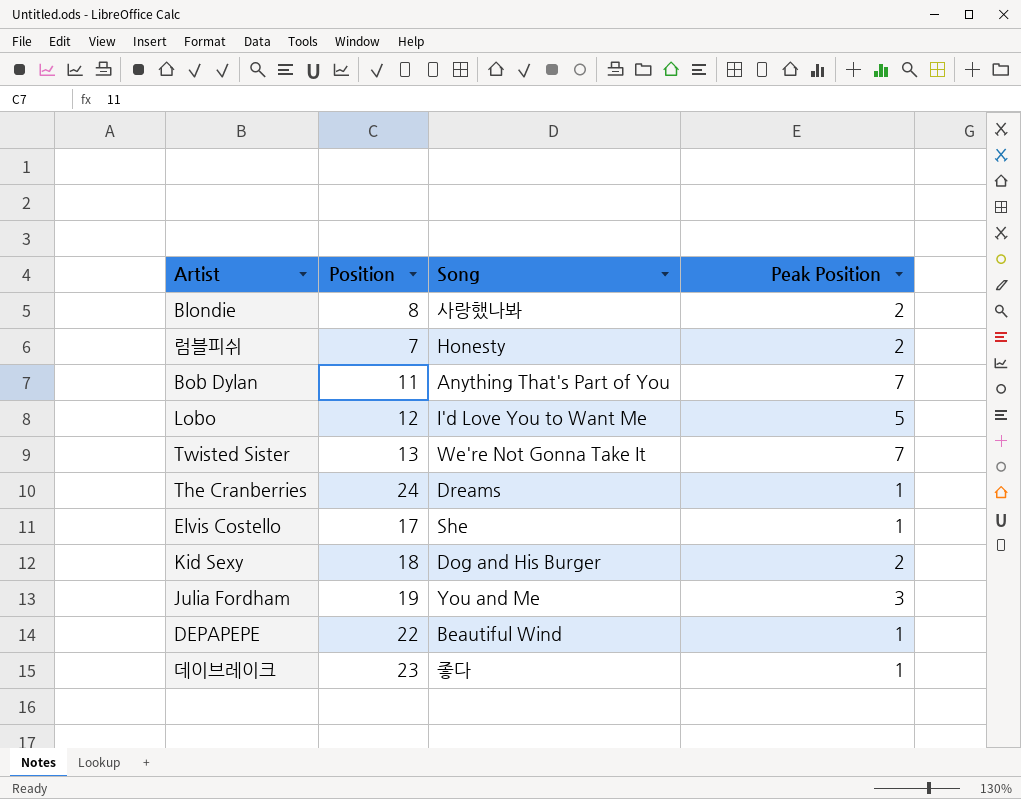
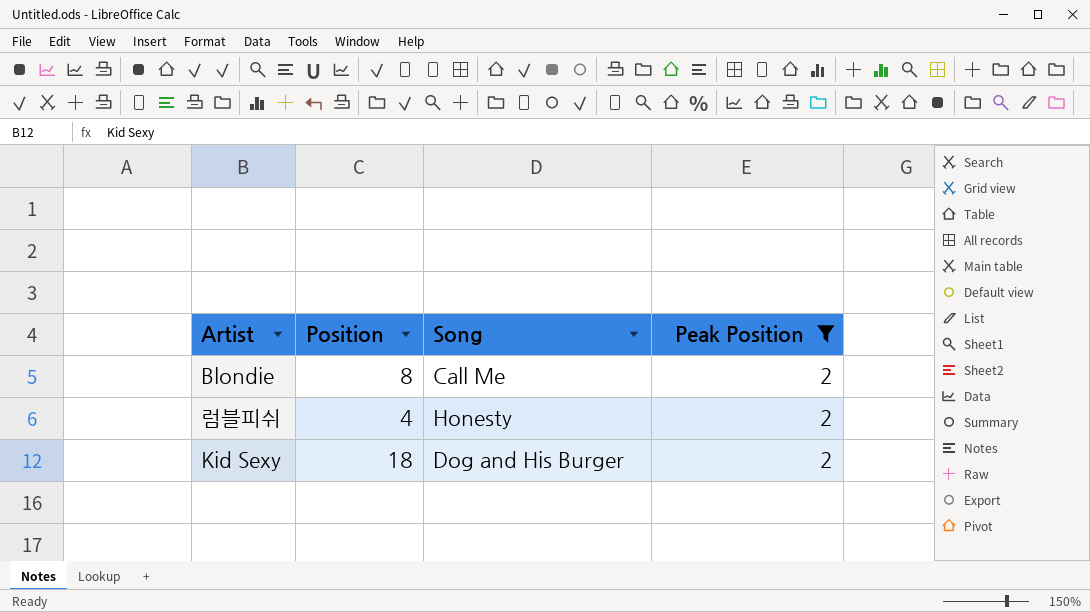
filter: none -> Peak Position = 2
Blondie | Song: 사랑했나봐 -> Call Me
럼블피쉬 | Position: 7 -> 4

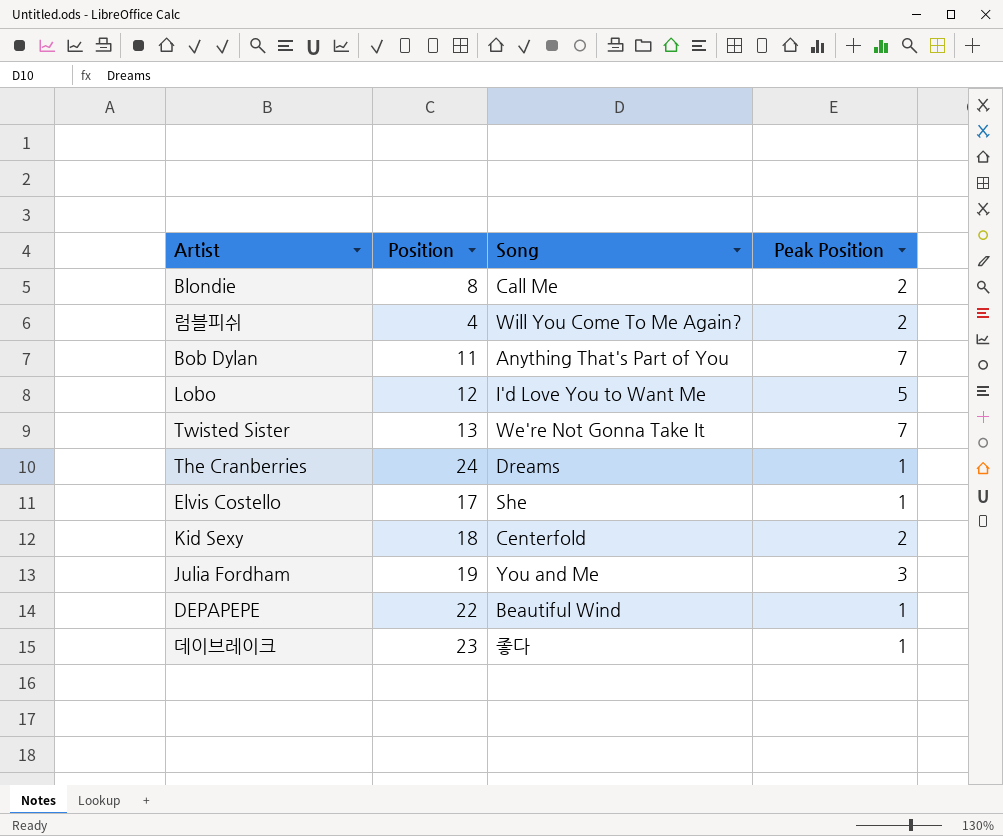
filter: Peak Position = 2 -> none
럼블피쉬 | Song: Honesty -> Will You Come To Me Again?
Kid Sexy | Song: Dog and His Burger -> Centerfold

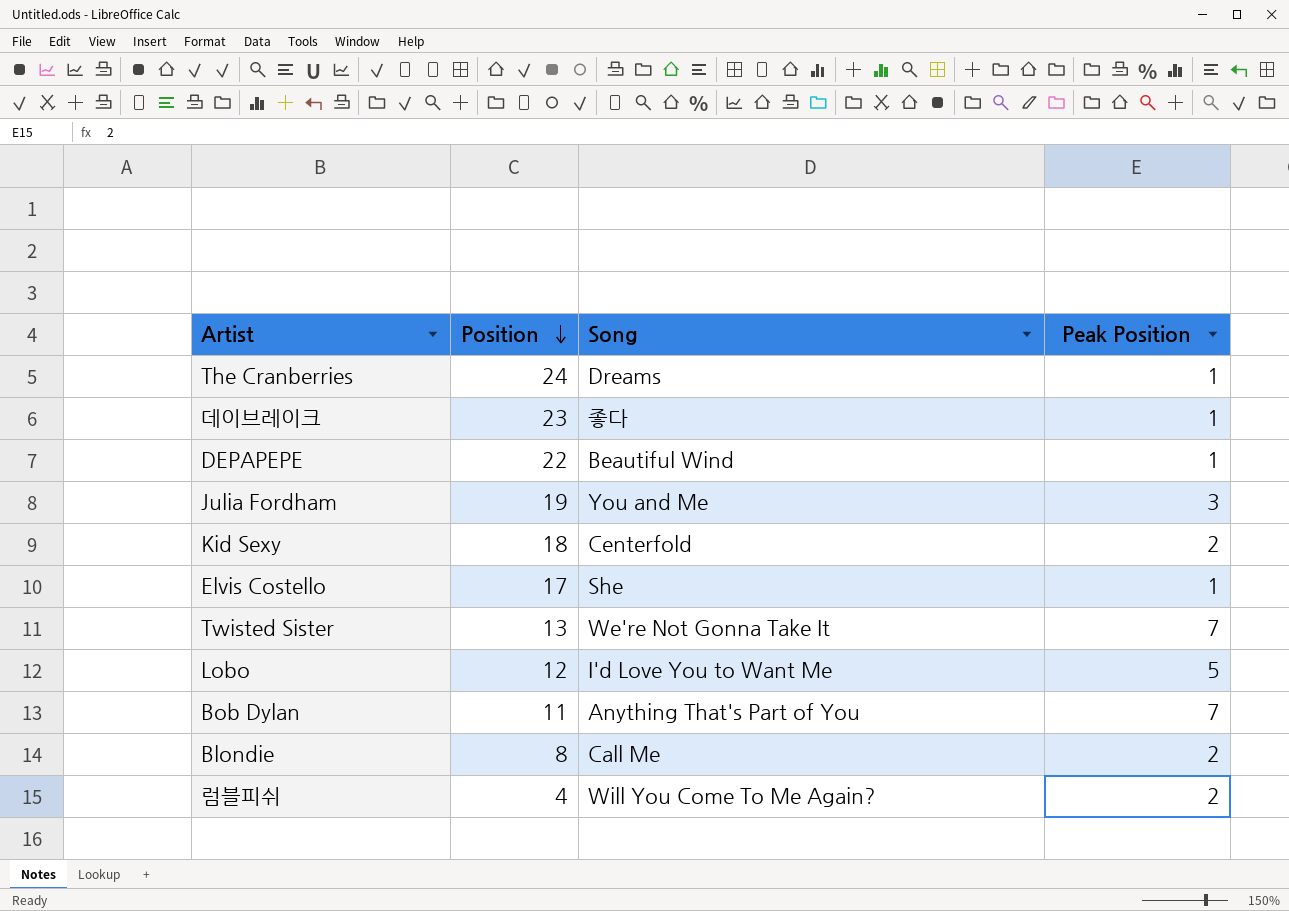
row order: none -> Position descending

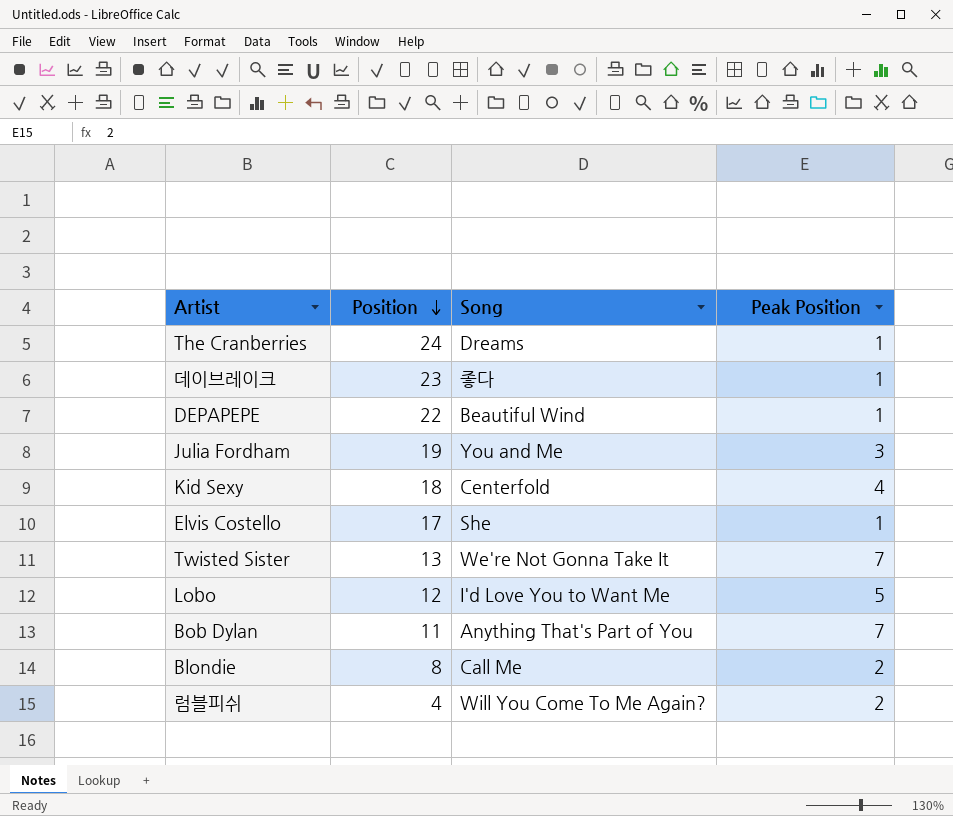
Kid Sexy | Peak Position: 2 -> 4

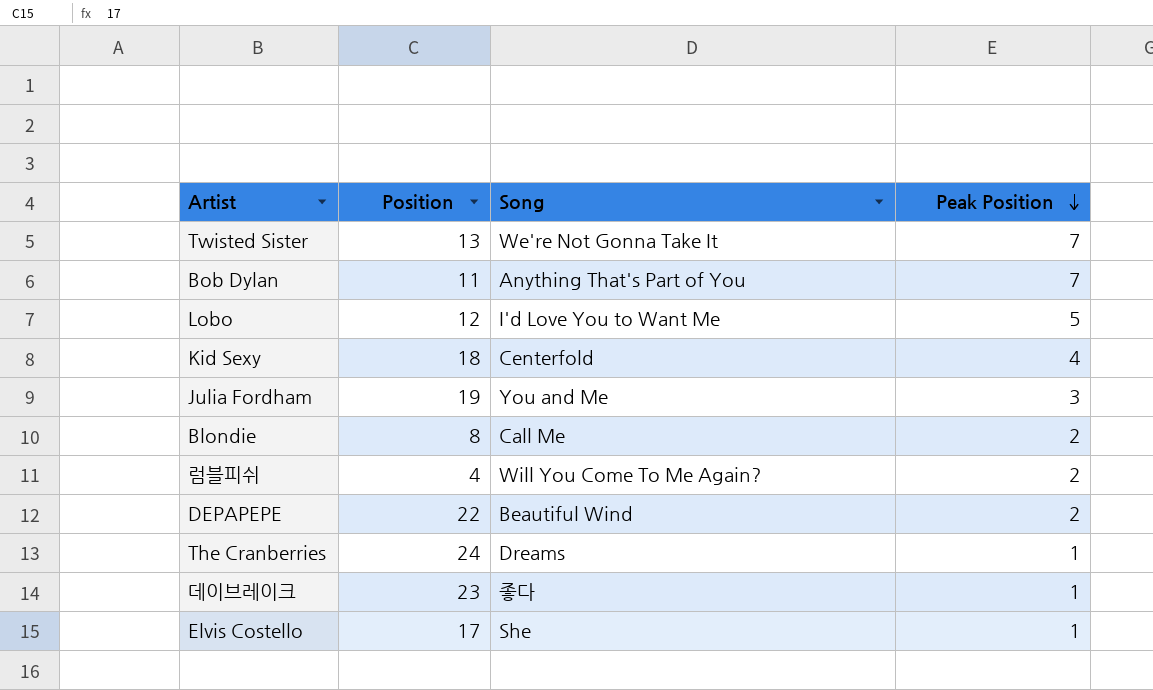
row order: Position descending -> Peak Position descending
DEPAPEPE | Peak Position: 1 -> 2

